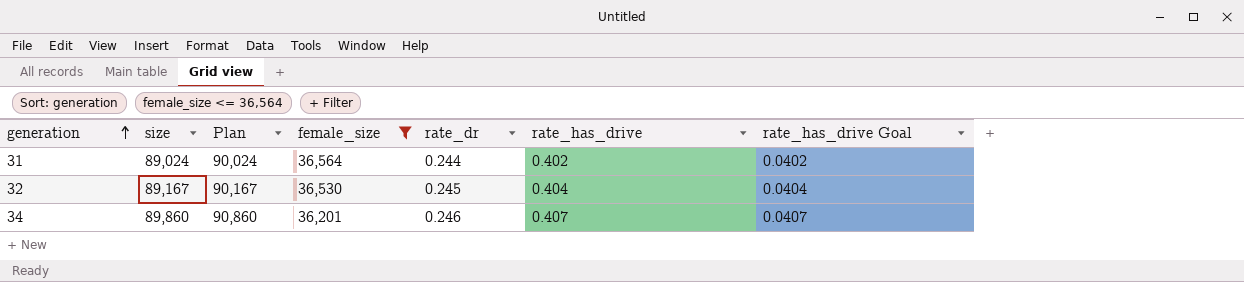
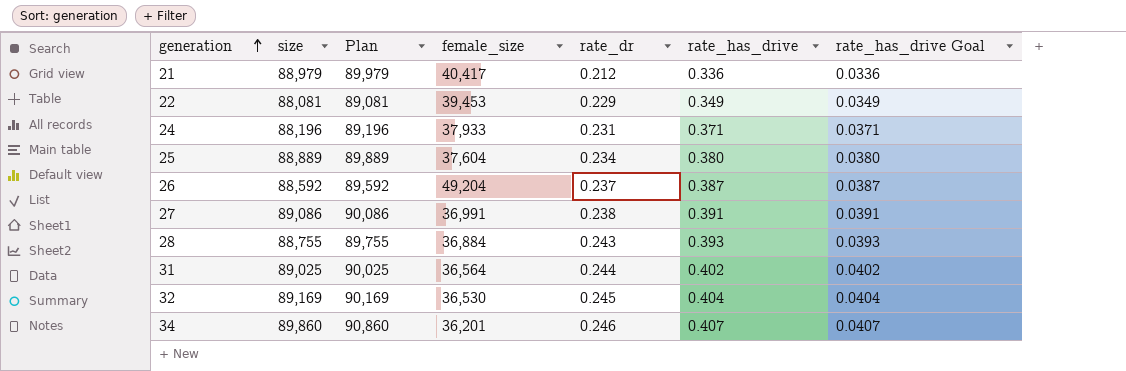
filter: female_size <= 36,564 -> none
31 | size: 89,024 -> 89,025
31 | Plan: 90,024 -> 90,025
32 | size: 89,167 -> 89,169
32 | Plan: 90,167 -> 90,169

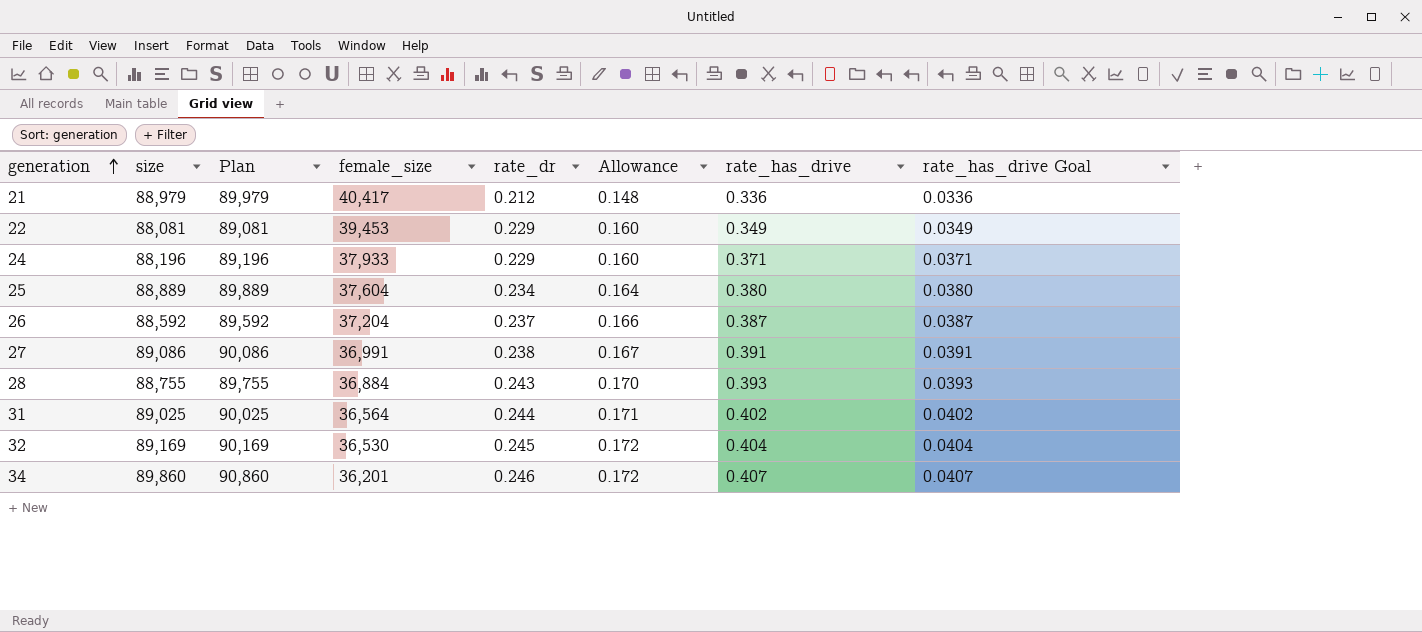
column Allowance | formula: none -> [rate_dr] * 0.7
24 | rate_dr: 0.231 -> 0.229
26 | female_size: 49,204 -> 37,204

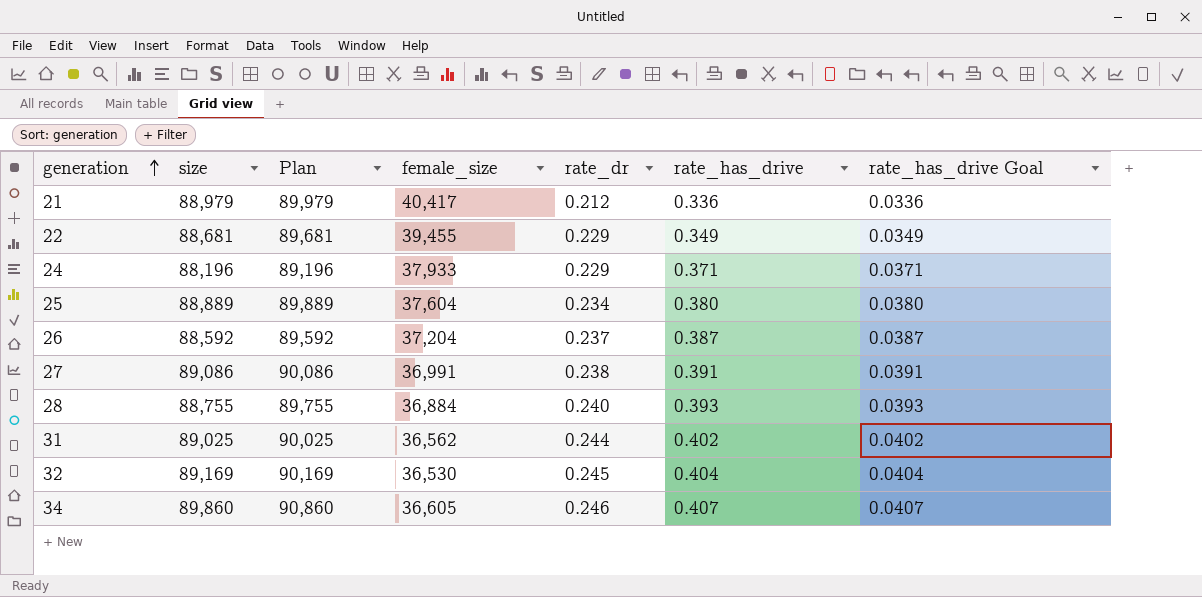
column Allowance | formula: [rate_dr] * 0.7 -> none
22 | size: 88,081 -> 88,681
22 | Plan: 89,081 -> 89,681
22 | female_size: 39,453 -> 39,455
28 | rate_dr: 0.243 -> 0.240
31 | female_size: 36,564 -> 36,562
34 | female_size: 36,201 -> 36,605

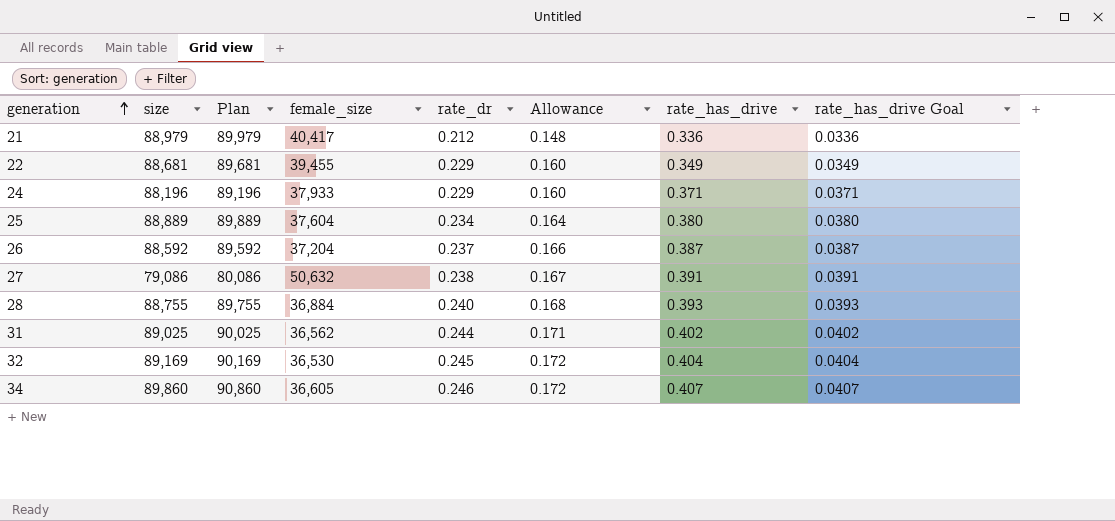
column Allowance | formula: none -> [rate_dr] * 0.7
27 | size: 89,086 -> 79,086
27 | Plan: 90,086 -> 80,086
27 | female_size: 36,991 -> 50,632

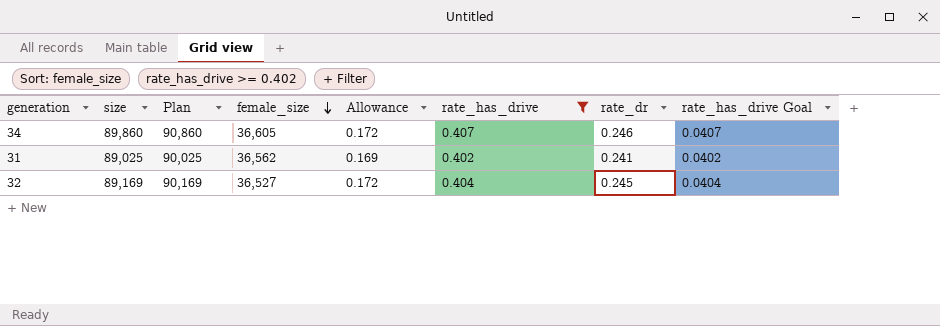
filter: none -> rate_has_drive >= 0.402
row order: generation ascending -> female_size descending
column rate_dr | position: 5 -> 7
31 | Allowance: 0.171 -> 0.169
31 | rate_dr: 0.244 -> 0.241
32 | female_size: 36,530 -> 36,527

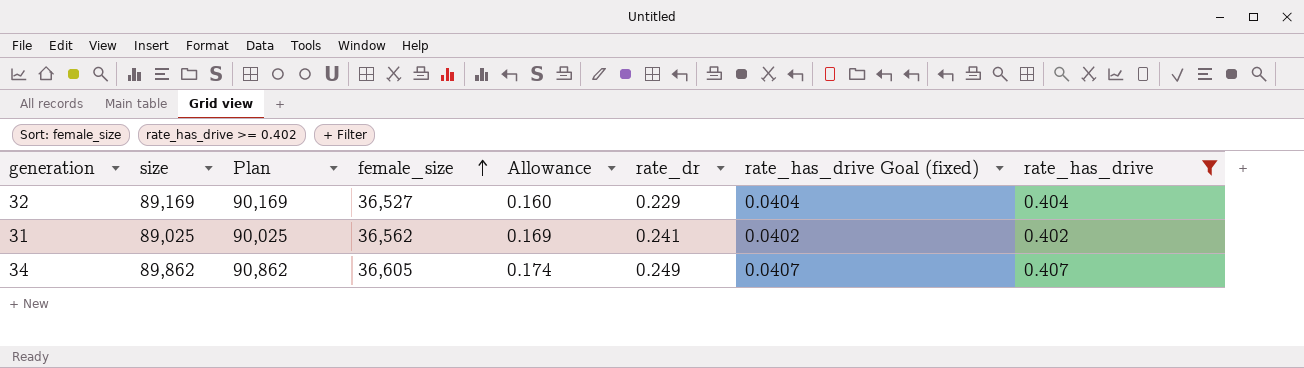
row order: female_size descending -> female_size ascending
column name: rate_has_drive Goal -> rate_has_drive Goal (fixed)
column rate_has_drive | position: 6 -> 8
32 | Allowance: 0.172 -> 0.160
32 | rate_dr: 0.245 -> 0.229
34 | size: 89,860 -> 89,862
34 | Plan: 90,860 -> 90,862
34 | Allowance: 0.172 -> 0.174
34 | rate_dr: 0.246 -> 0.249

